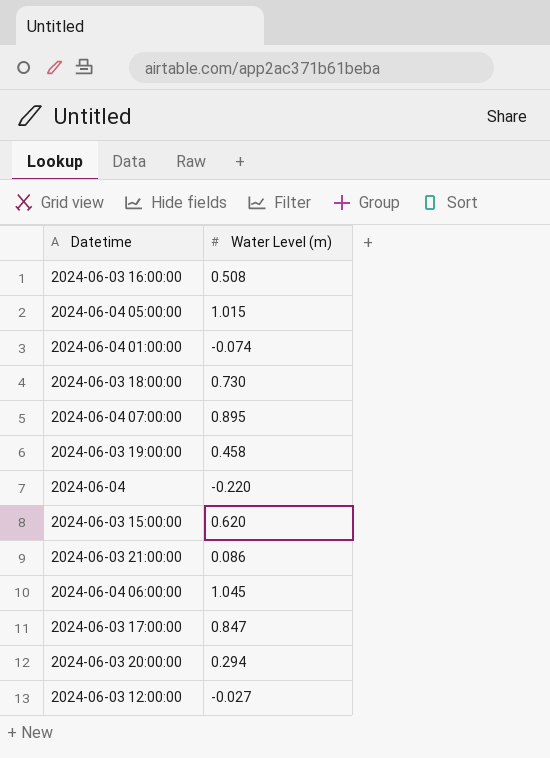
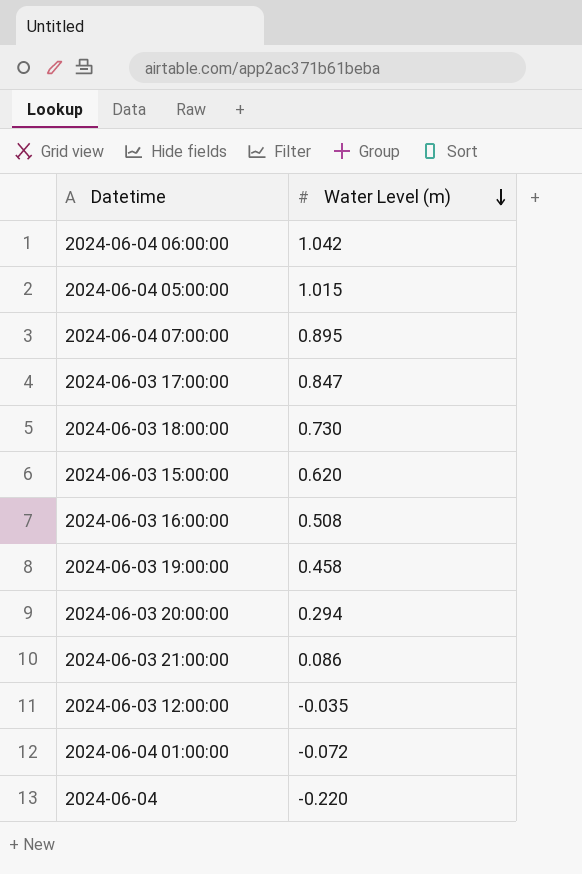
row order: none -> Water Level (m) descending
2024-06-04 06:00:00 | Water Level (m): 1.045 -> 1.042
2024-06-03 12:00:00 | Water Level (m): -0.027 -> -0.035
2024-06-04 01:00:00 | Water Level (m): -0.074 -> -0.072

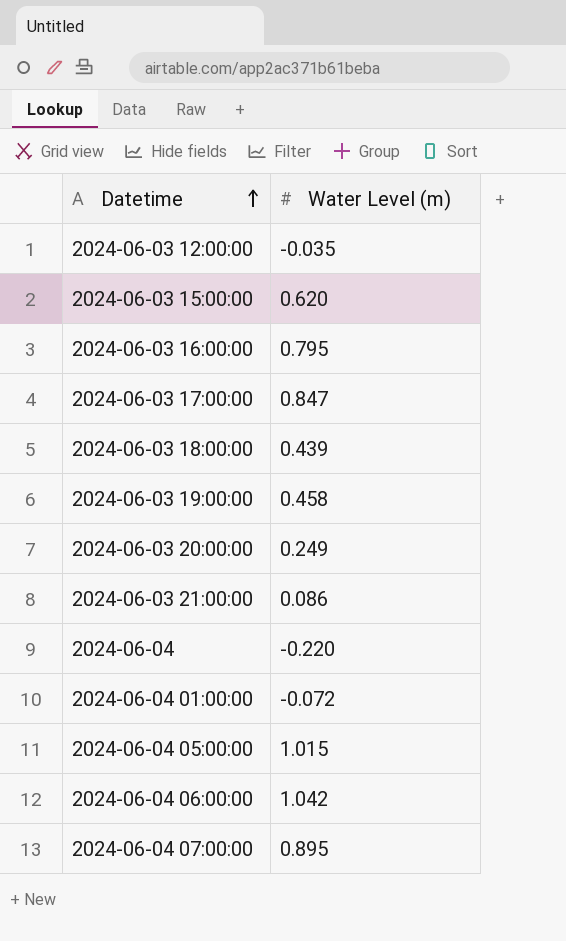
row order: Water Level (m) descending -> Datetime ascending
2024-06-03 16:00:00 | Water Level (m): 0.508 -> 0.795
2024-06-03 18:00:00 | Water Level (m): 0.730 -> 0.439
2024-06-03 20:00:00 | Water Level (m): 0.294 -> 0.249

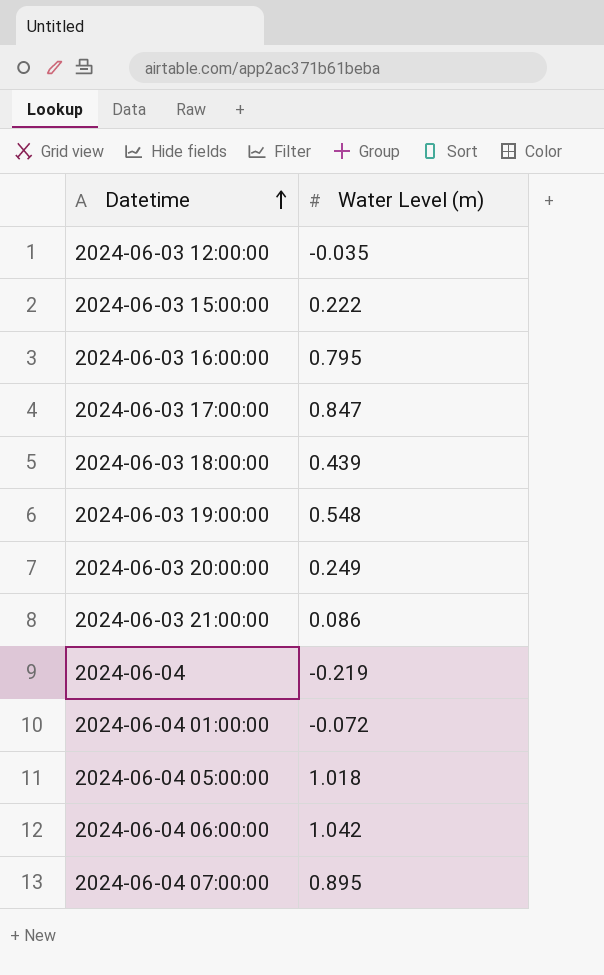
2024-06-03 15:00:00 | Water Level (m): 0.620 -> 0.222
2024-06-03 19:00:00 | Water Level (m): 0.458 -> 0.548
2024-06-04 | Water Level (m): -0.220 -> -0.219
2024-06-04 05:00:00 | Water Level (m): 1.015 -> 1.018

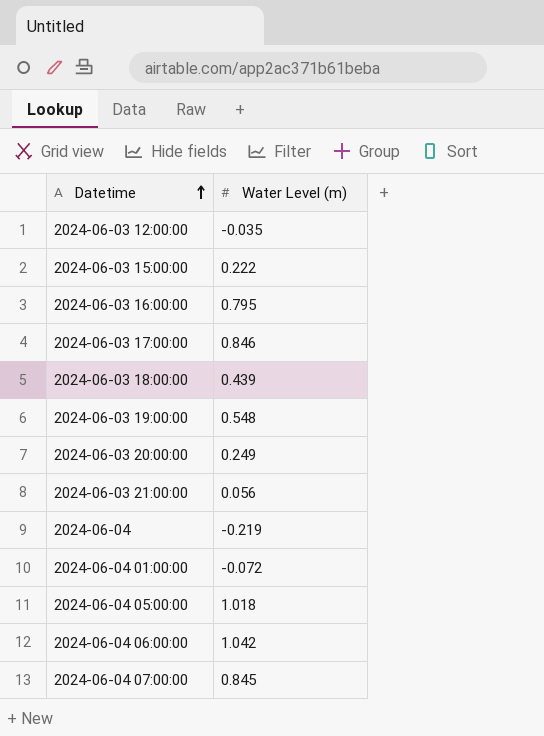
2024-06-03 17:00:00 | Water Level (m): 0.847 -> 0.846
2024-06-03 21:00:00 | Water Level (m): 0.086 -> 0.056
2024-06-04 07:00:00 | Water Level (m): 0.895 -> 0.845

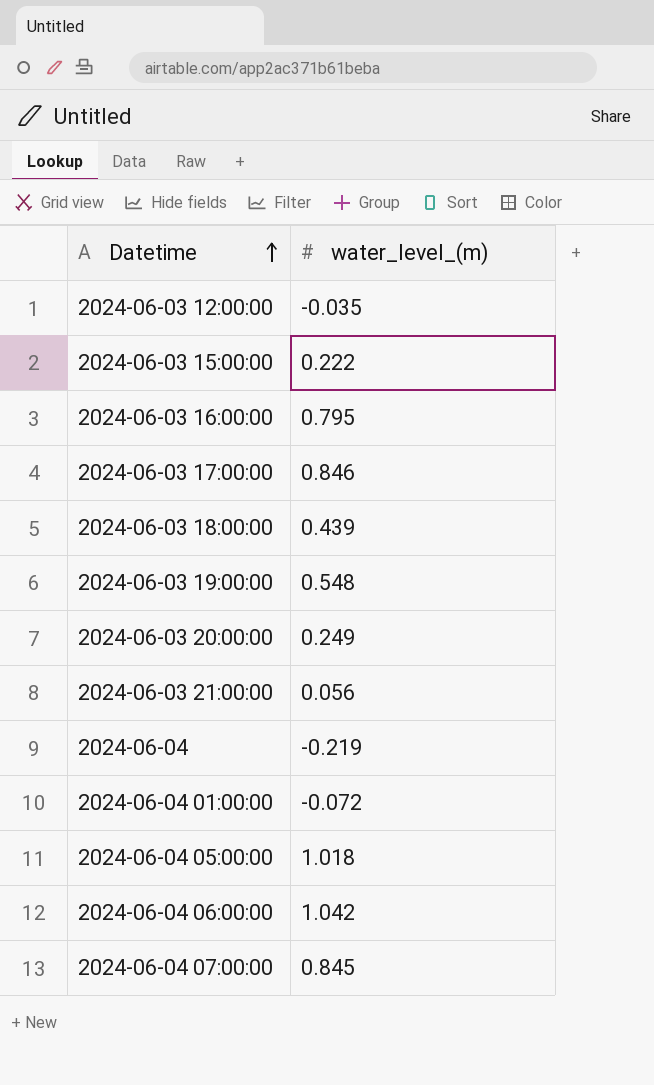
column name: Water Level (m) -> water_level_(m)

